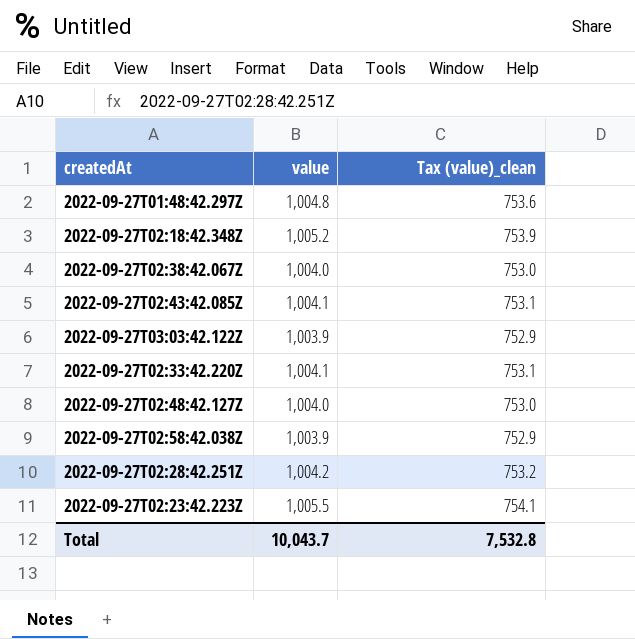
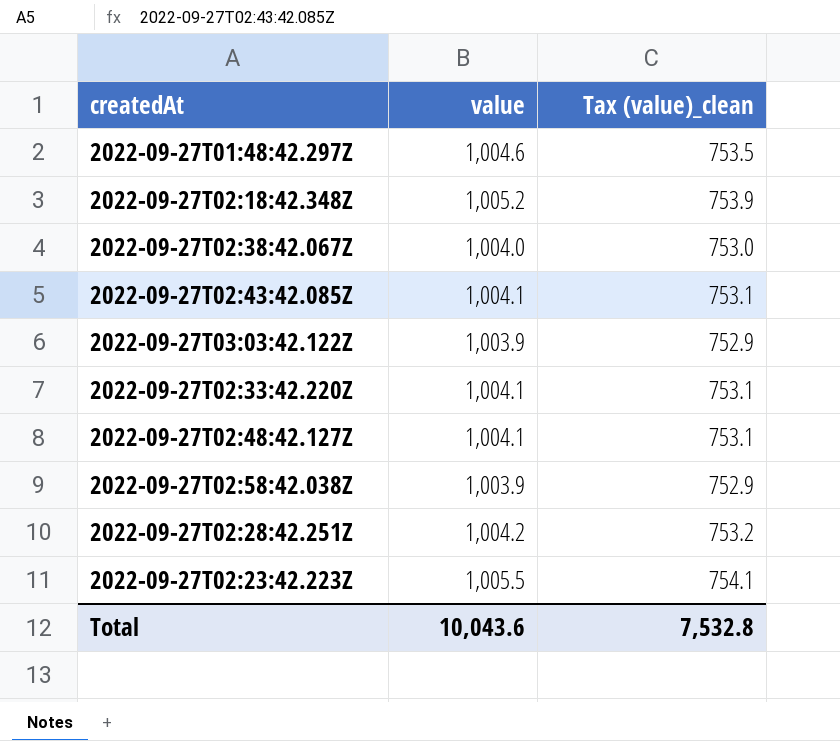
2022-09-27T01:48:42.297Z | value: 1,004.8 -> 1,004.6
2022-09-27T01:48:42.297Z | Tax (value)_clean: 753.6 -> 753.5
2022-09-27T02:48:42.127Z | value: 1,004.0 -> 1,004.1
2022-09-27T02:48:42.127Z | Tax (value)_clean: 753.0 -> 753.1
Total | value: 10,043.7 -> 10,043.6

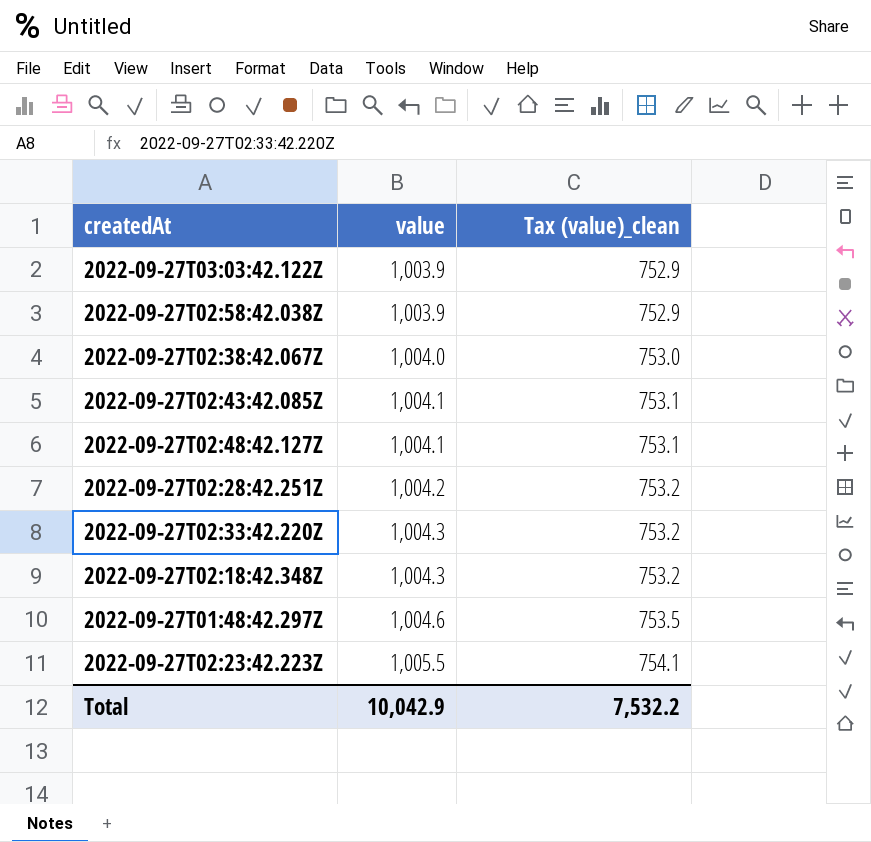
row order: none -> value ascending
2022-09-27T02:33:42.220Z | value: 1,004.1 -> 1,004.3
2022-09-27T02:33:42.220Z | Tax (value)_clean: 753.1 -> 753.2
2022-09-27T02:18:42.348Z | value: 1,005.2 -> 1,004.3
2022-09-27T02:18:42.348Z | Tax (value)_clean: 753.9 -> 753.2
Total | value: 10,043.6 -> 10,042.9
Total | Tax (value)_clean: 7,532.8 -> 7,532.2

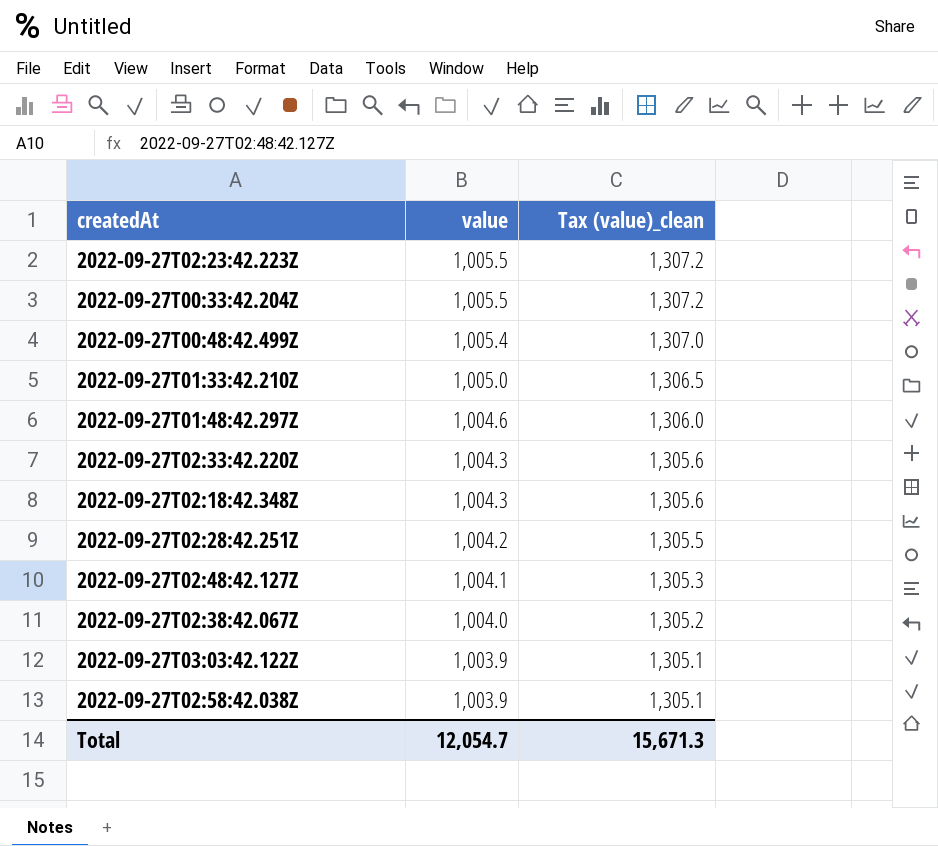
row order: value ascending -> value descending
column Tax (value)_clean | formula: [value] * 0.75 -> [value] * 1.3
row 2022-09-27T02:43:42.085Z: 1,004.1 | 753.1 -> none
row 2022-09-27T00:33:42.204Z: none -> 1,005.5 | 1,307.2
row 2022-09-27T00:48:42.499Z: none -> 1,005.4 | 1,307.0
row 2022-09-27T01:33:42.210Z: none -> 1,005.0 | 1,306.5
Total | value: 10,042.9 -> 12,054.7
Total | Tax (value)_clean: 7,532.2 -> 15,671.3

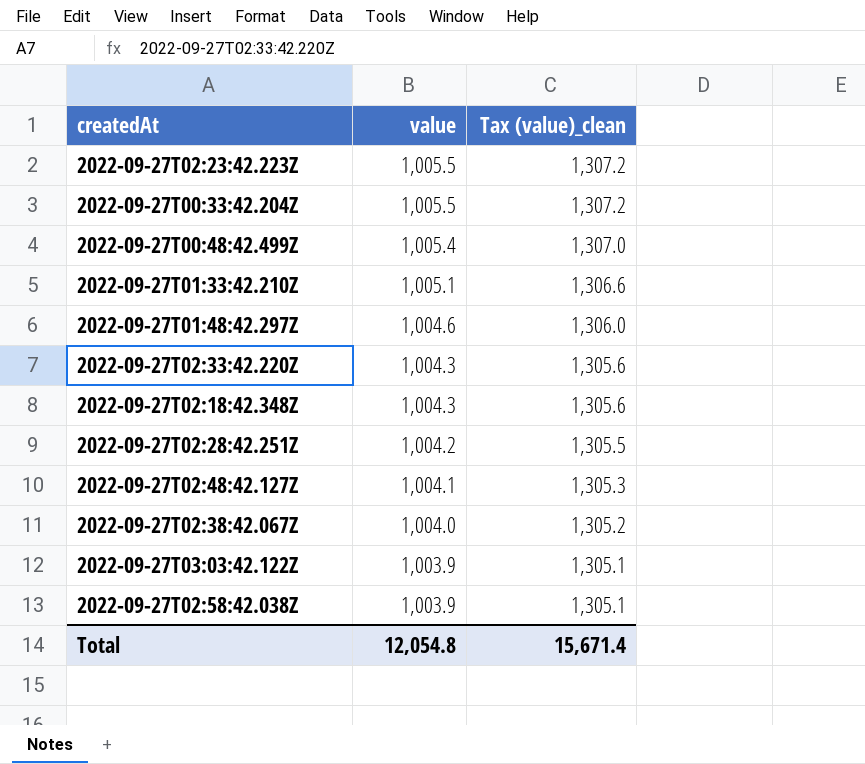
2022-09-27T01:33:42.210Z | value: 1,005.0 -> 1,005.1
2022-09-27T01:33:42.210Z | Tax (value)_clean: 1,306.5 -> 1,306.6
Total | value: 12,054.7 -> 12,054.8
Total | Tax (value)_clean: 15,671.3 -> 15,671.4

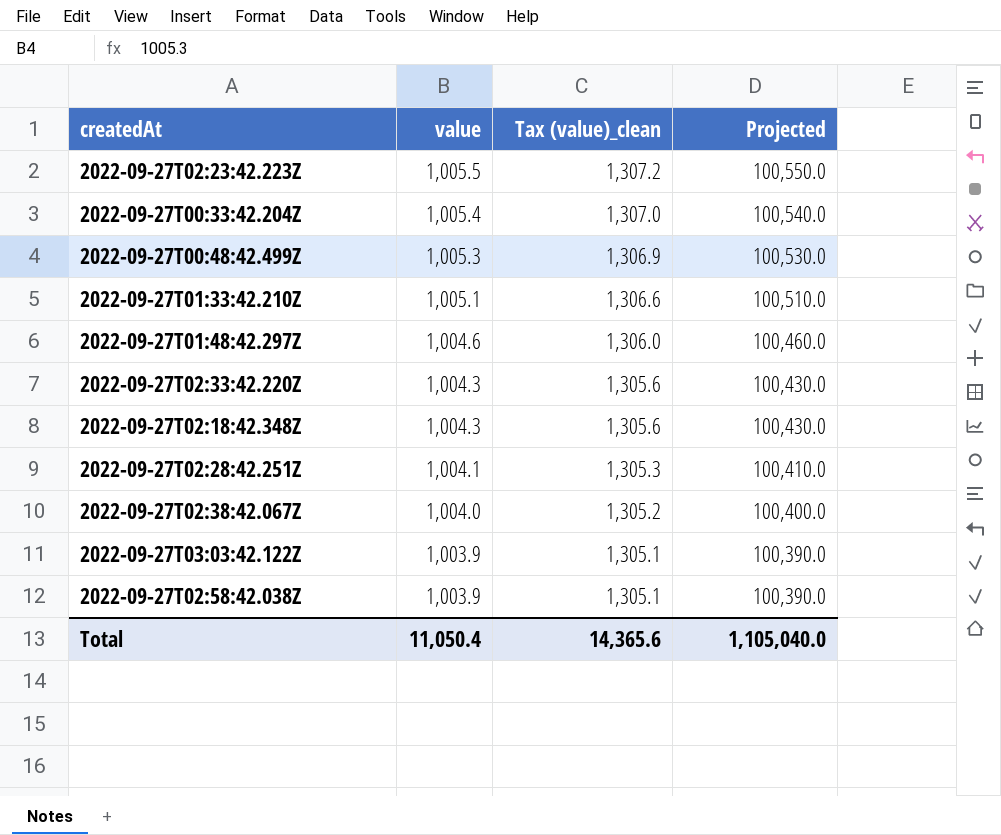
column Projected | formula: none -> [value] * 100
row 2022-09-27T02:48:42.127Z: 1,004.1 | 1,305.3 -> none
2022-09-27T00:33:42.204Z | value: 1,005.5 -> 1,005.4
2022-09-27T00:33:42.204Z | Tax (value)_clean: 1,307.2 -> 1,307.0
2022-09-27T00:48:42.499Z | value: 1,005.4 -> 1,005.3
2022-09-27T00:48:42.499Z | Tax (value)_clean: 1,307.0 -> 1,306.9
2022-09-27T02:28:42.251Z | value: 1,004.2 -> 1,004.1
2022-09-27T02:28:42.251Z | Tax (value)_clean: 1,305.5 -> 1,305.3
Total | value: 12,054.8 -> 11,050.4
Total | Tax (value)_clean: 15,671.4 -> 14,365.6

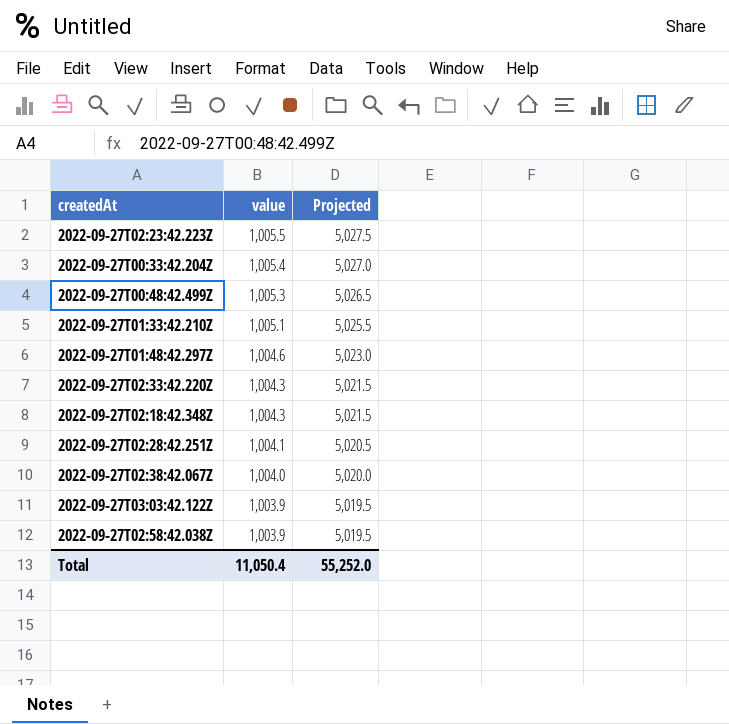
column Tax (value)_clean | formula: [value] * 1.3 -> none
column Projected | formula: [value] * 100 -> [value] * 5
Total | Projected: 1,105,040.0 -> 55,252.0

